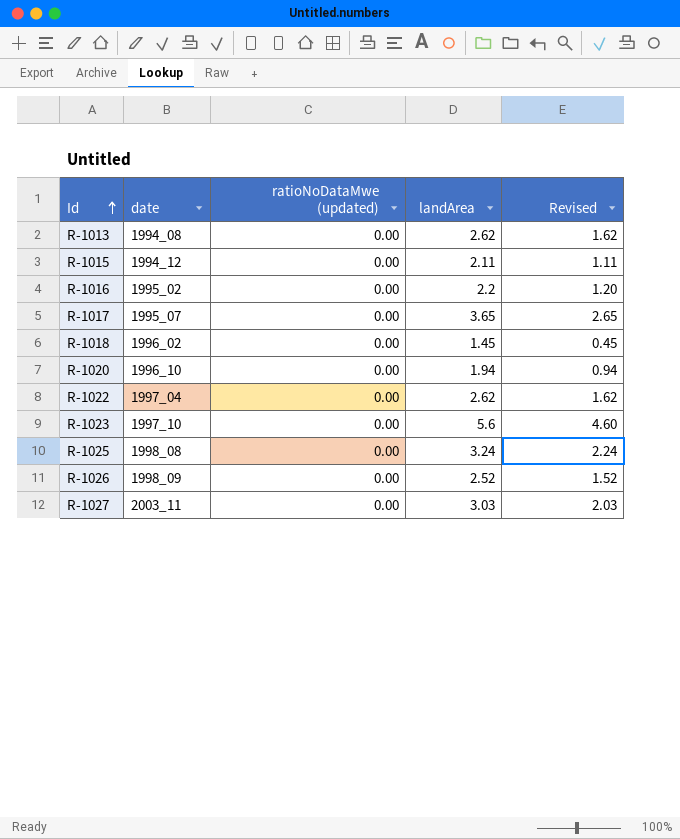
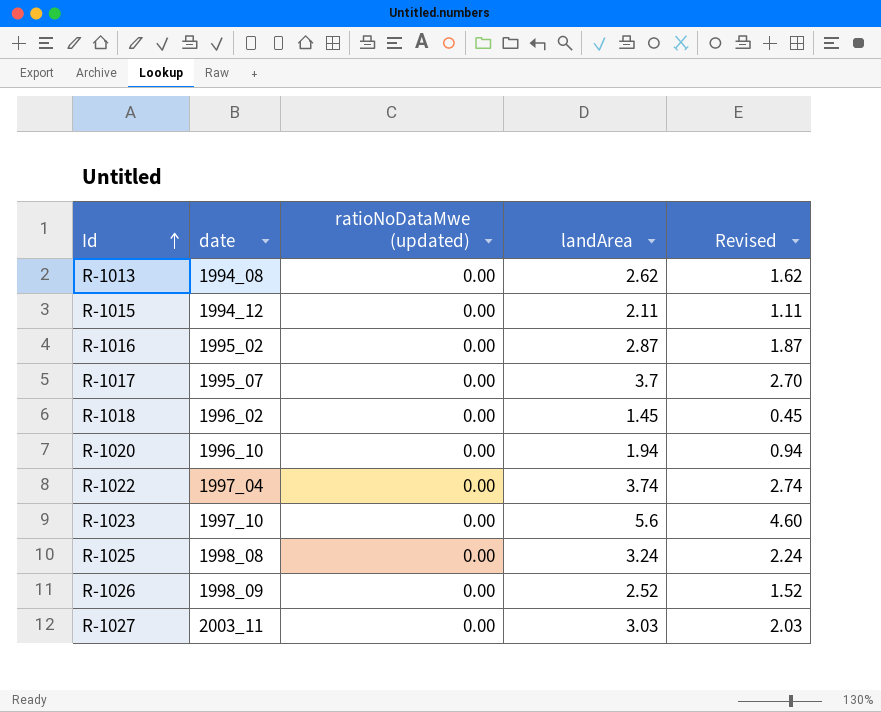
R-1016 | landArea: 2.2 -> 2.87
R-1016 | Revised: 1.20 -> 1.87
R-1017 | landArea: 3.65 -> 3.7
R-1017 | Revised: 2.65 -> 2.70
R-1022 | landArea: 2.62 -> 3.74
R-1022 | Revised: 1.62 -> 2.74

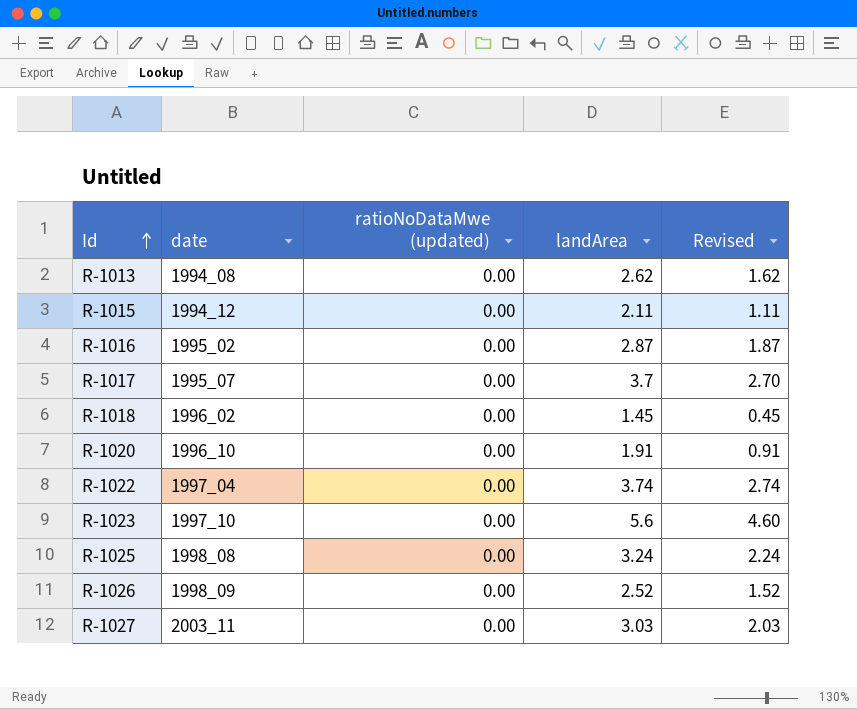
R-1020 | landArea: 1.94 -> 1.91
R-1020 | Revised: 0.94 -> 0.91

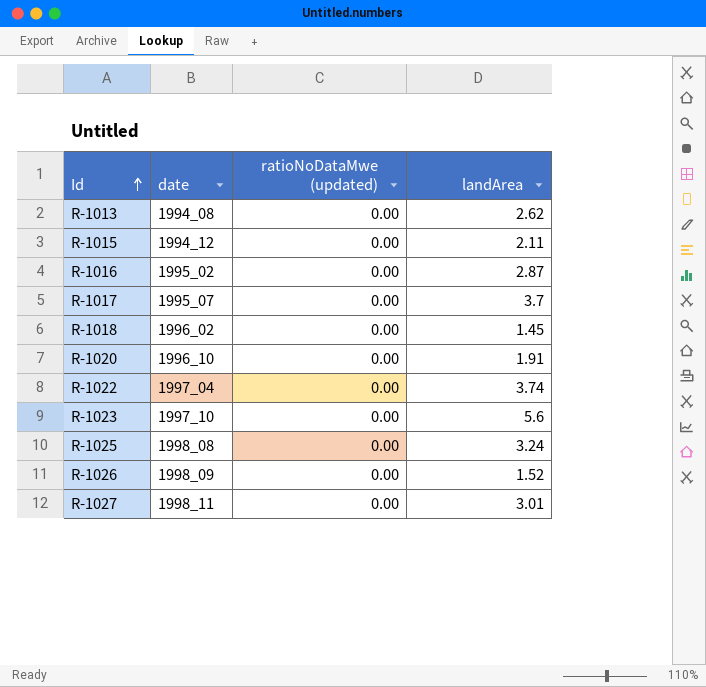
column Revised | formula: [landArea] - 1 -> none
R-1026 | landArea: 2.52 -> 1.52
R-1027 | date: 2003_11 -> 1998_11
R-1027 | landArea: 3.03 -> 3.01

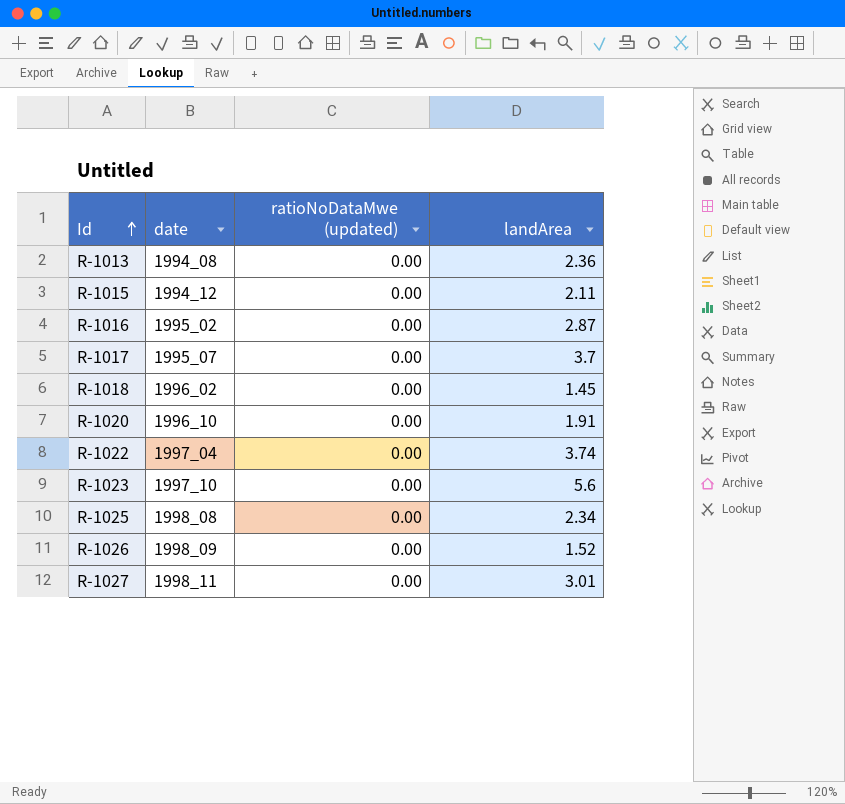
R-1013 | landArea: 2.62 -> 2.36
R-1025 | landArea: 3.24 -> 2.34

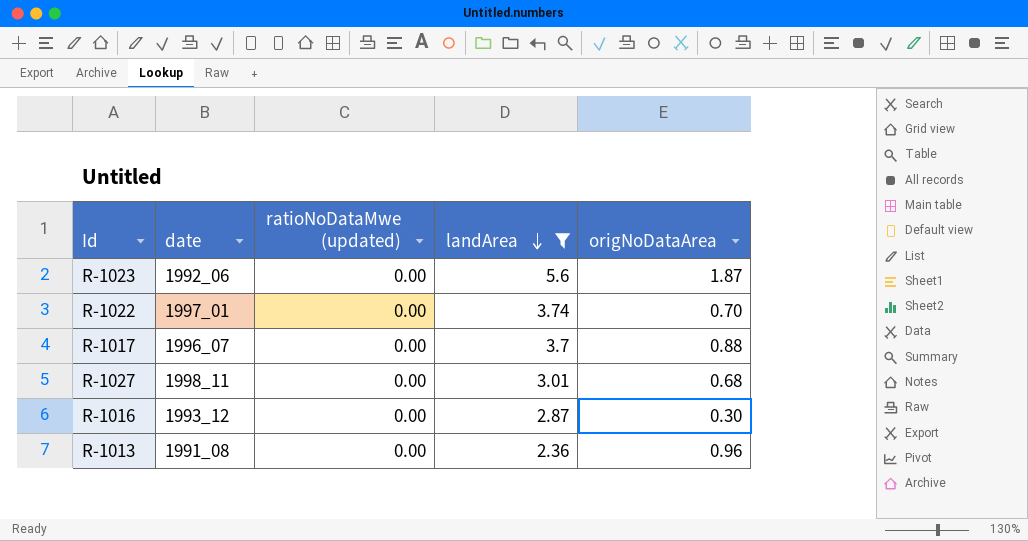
filter: none -> landArea >= 2.36
row order: Id ascending -> landArea descending
column origNoDataArea | position: none -> 5
R-1023 | date: 1997_10 -> 1992_06
R-1022 | date: 1997_04 -> 1997_01
R-1017 | date: 1995_07 -> 1996_07
R-1016 | date: 1995_02 -> 1993_12
R-1013 | date: 1994_08 -> 1991_08

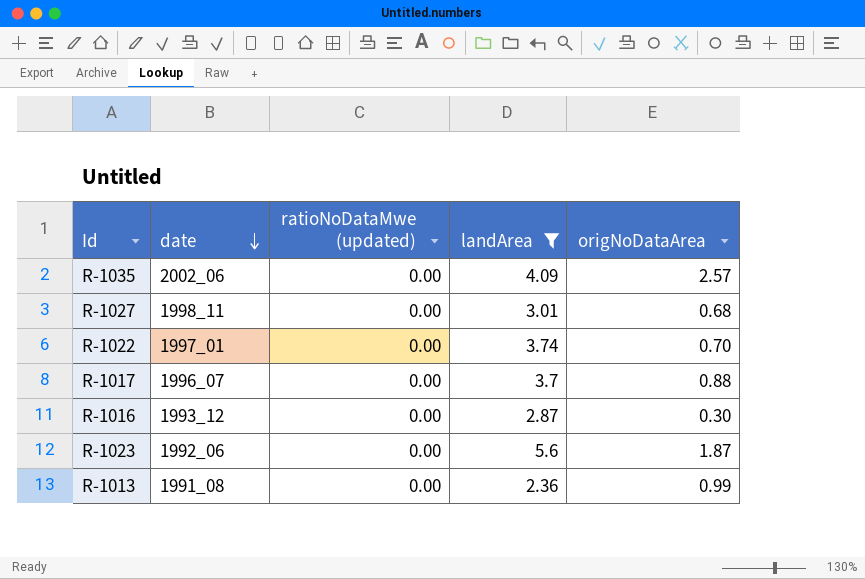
row order: landArea descending -> date descending
row R-1035: none -> 2002_06 | 0.00 | 4.09 | 2.57
R-1013 | origNoDataArea: 0.96 -> 0.99

